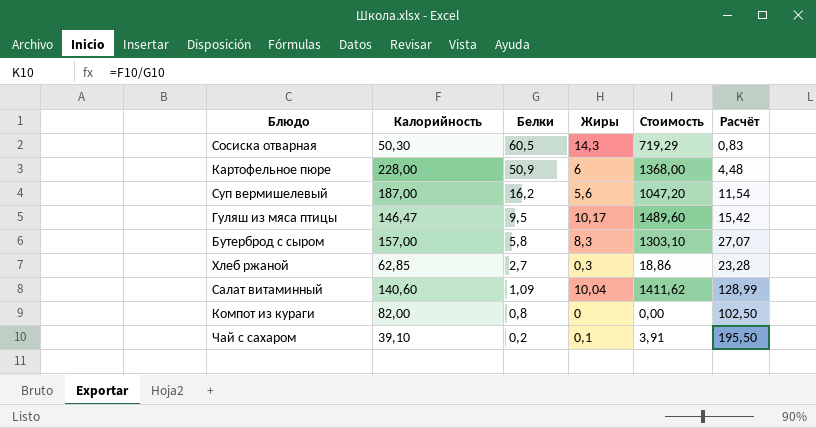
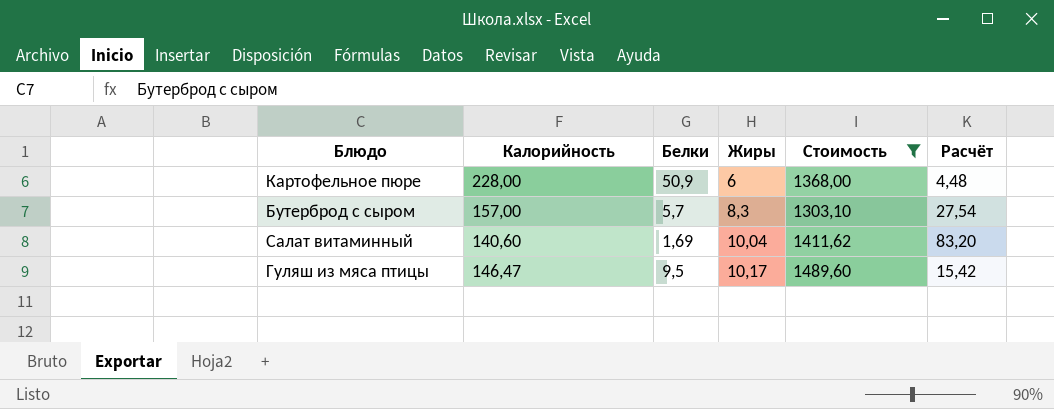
filter: none -> Стоимость >= 1303,10
row order: Белки descending -> Жиры ascending
Бутерброд с сыром | Белки: 5,8 -> 5,7
Бутерброд с сыром | Расчёт: 27,07 -> 27,54
Салат витаминный | Белки: 1,09 -> 1,69
Салат витаминный | Расчёт: 128,99 -> 83,20

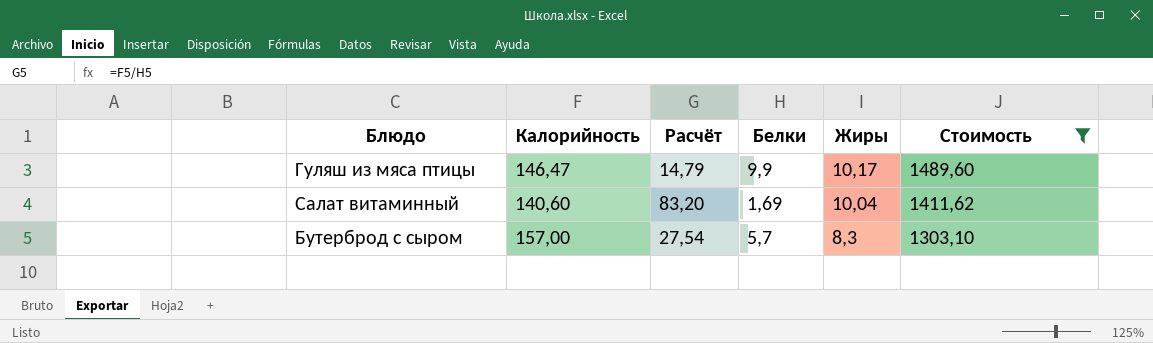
row order: Жиры ascending -> Жиры descending
column Расчёт | position: 6 -> 3
row Картофельное пюре: 228,00 | 50,9 | 6 | 1368,00 | 4,48 -> none
Гуляш из мяса птицы | Расчёт: 15,42 -> 14,79
Гуляш из мяса птицы | Белки: 9,5 -> 9,9

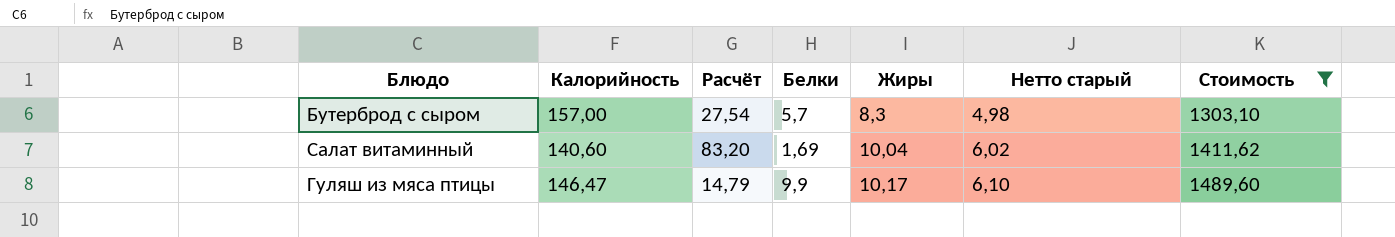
row order: Жиры descending -> Жиры ascending
column Нетто старый | formula: none -> [Жиры] * 0,6

